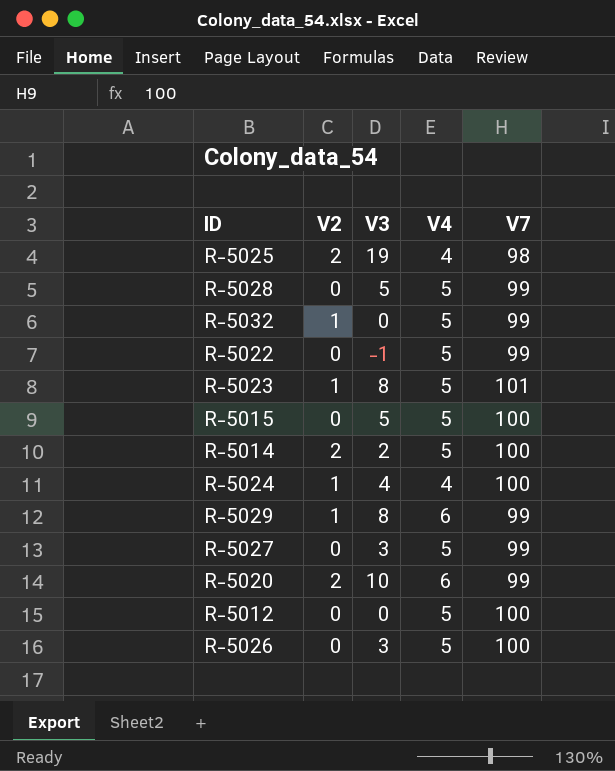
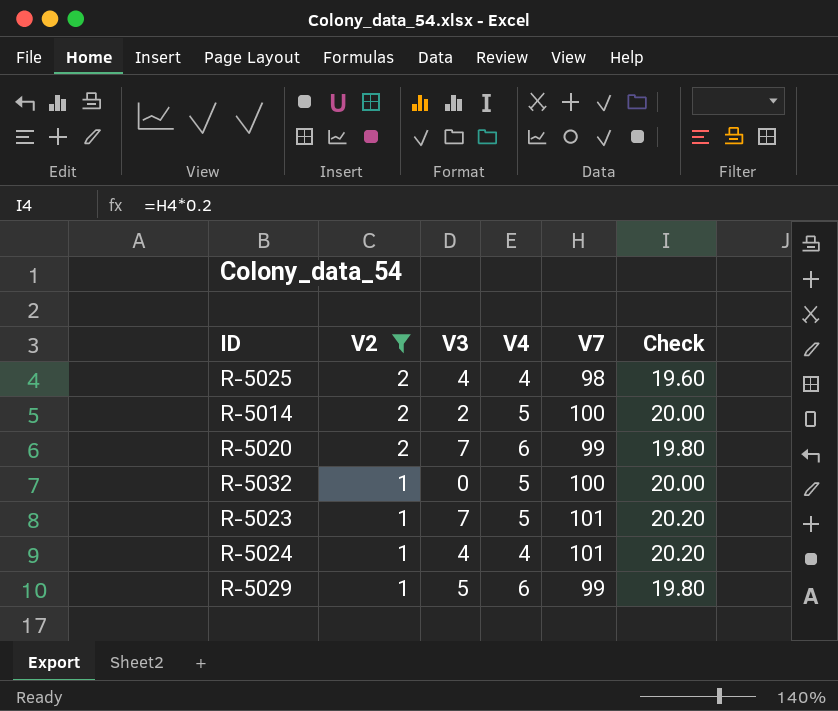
filter: none -> V2 != 0
row order: none -> V2 descending
column Check | formula: none -> [V7] * 0.2
R-5025 | V3: 19 -> 4
R-5020 | V3: 10 -> 7
R-5032 | V7: 99 -> 100
R-5023 | V3: 8 -> 7
R-5024 | V7: 100 -> 101
R-5029 | V3: 8 -> 5

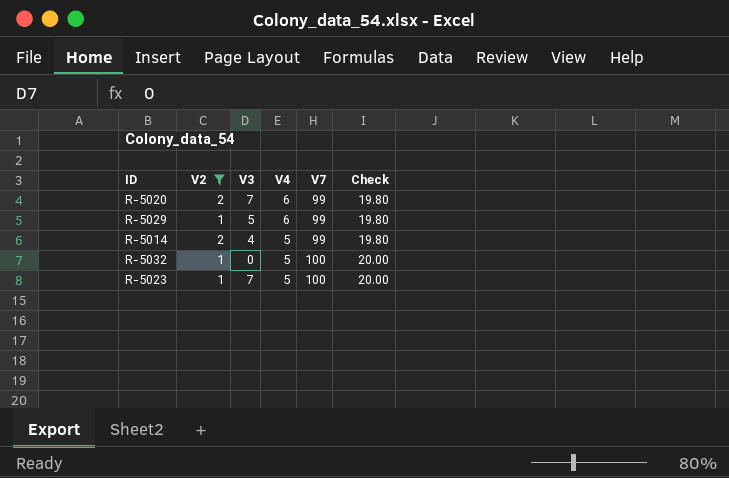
row order: V2 descending -> V4 descending
row R-5025: 2 | 4 | 4 | 98 | 19.60 -> none
row R-5024: 1 | 4 | 4 | 101 | 20.20 -> none
R-5014 | V3: 2 -> 4
R-5014 | V7: 100 -> 99
R-5014 | Check: 20.00 -> 19.80
R-5023 | V7: 101 -> 100
R-5023 | Check: 20.20 -> 20.00

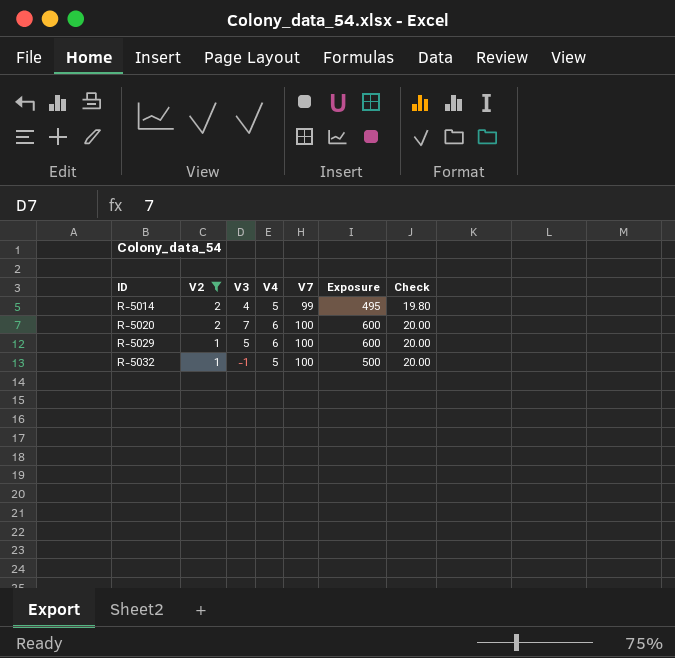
row order: V4 descending -> ID ascending
column Exposure | formula: none -> [V4] * [V7]
row R-5023: 1 | 7 | 5 | 100 | 20.00 -> none
R-5020 | V7: 99 -> 100
R-5020 | Check: 19.80 -> 20.00
R-5029 | V7: 99 -> 100
R-5029 | Check: 19.80 -> 20.00
R-5032 | V3: 0 -> -1

